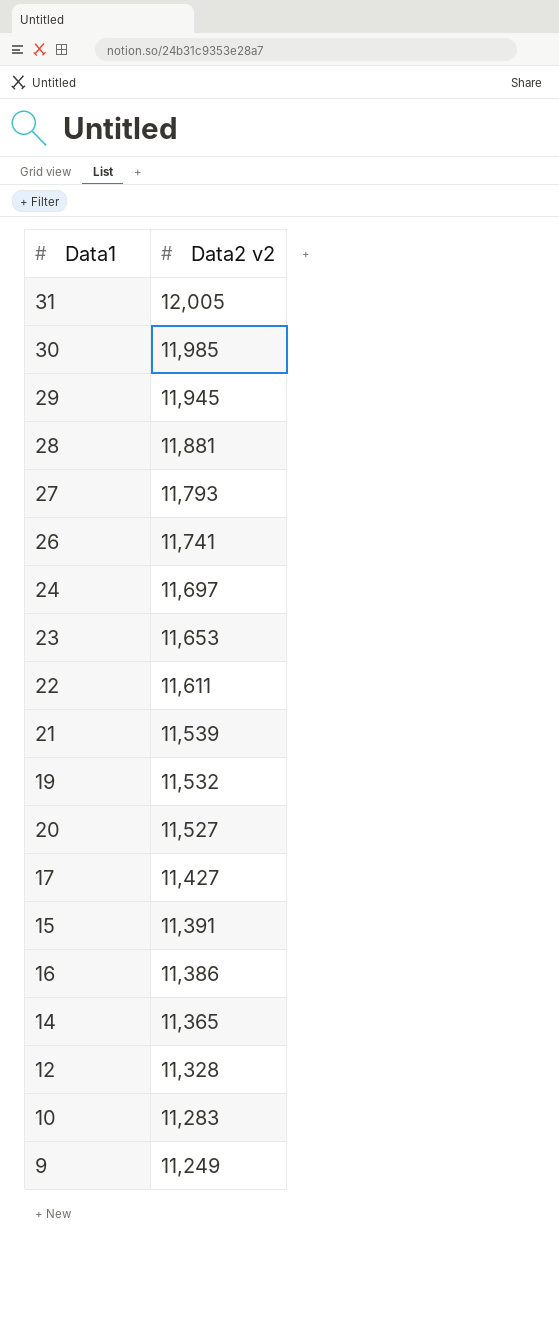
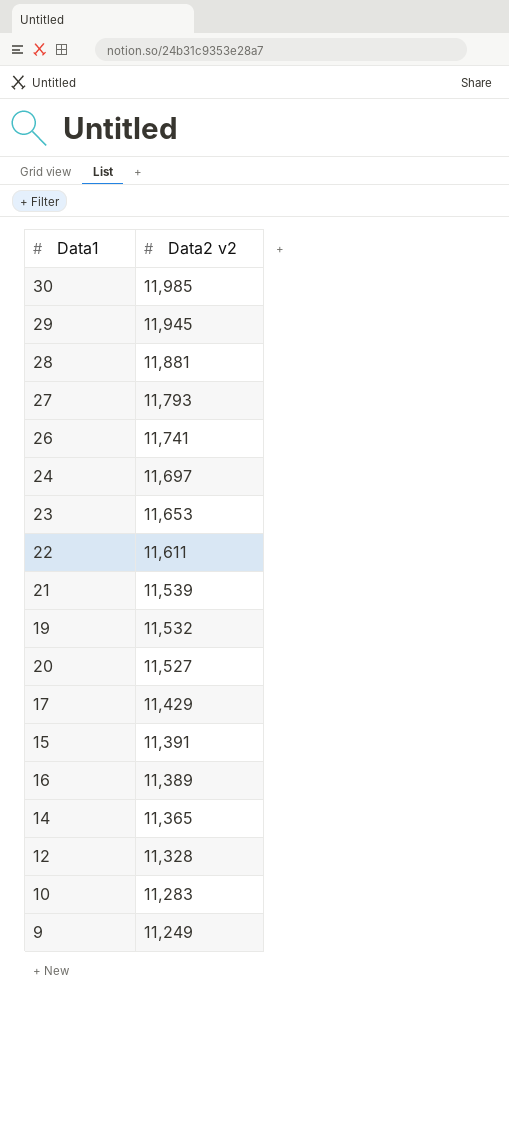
row 31: 12,005 -> none
17 | Data2 v2: 11,427 -> 11,429
16 | Data2 v2: 11,386 -> 11,389

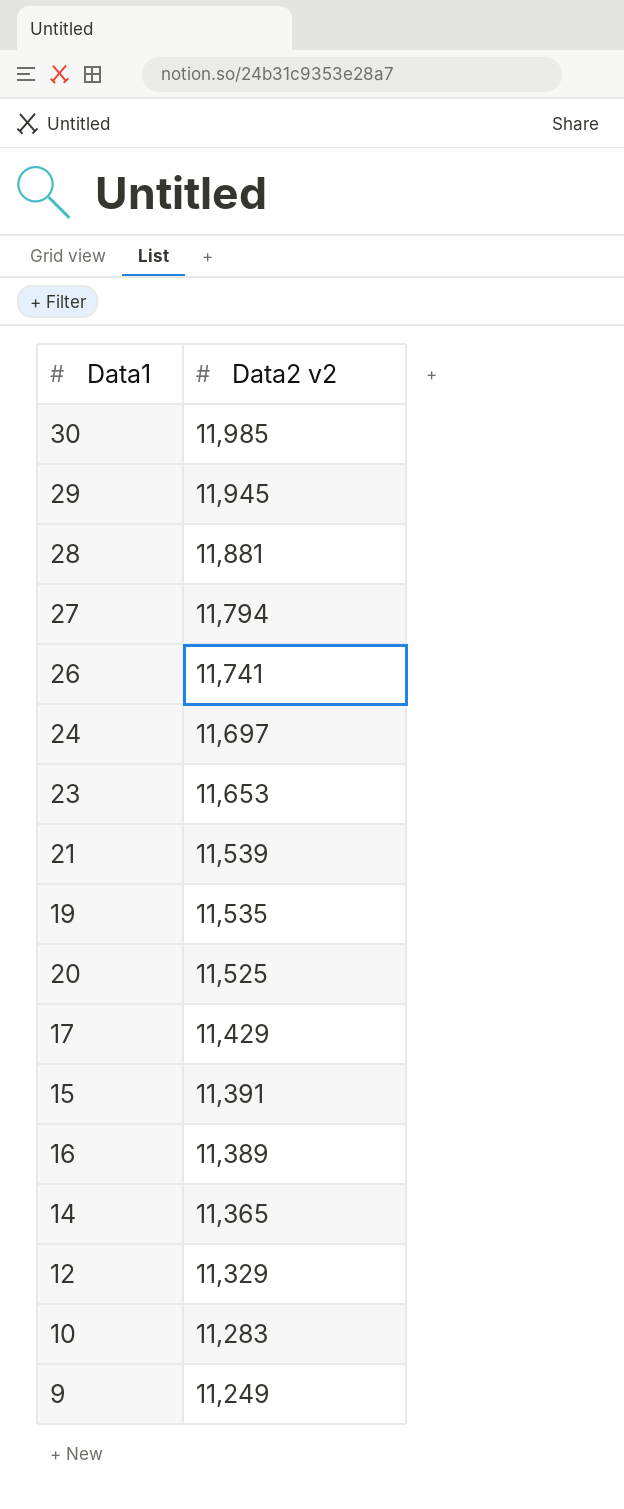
row 22: 11,611 -> none
27 | Data2 v2: 11,793 -> 11,794
19 | Data2 v2: 11,532 -> 11,535
20 | Data2 v2: 11,527 -> 11,525
12 | Data2 v2: 11,328 -> 11,329

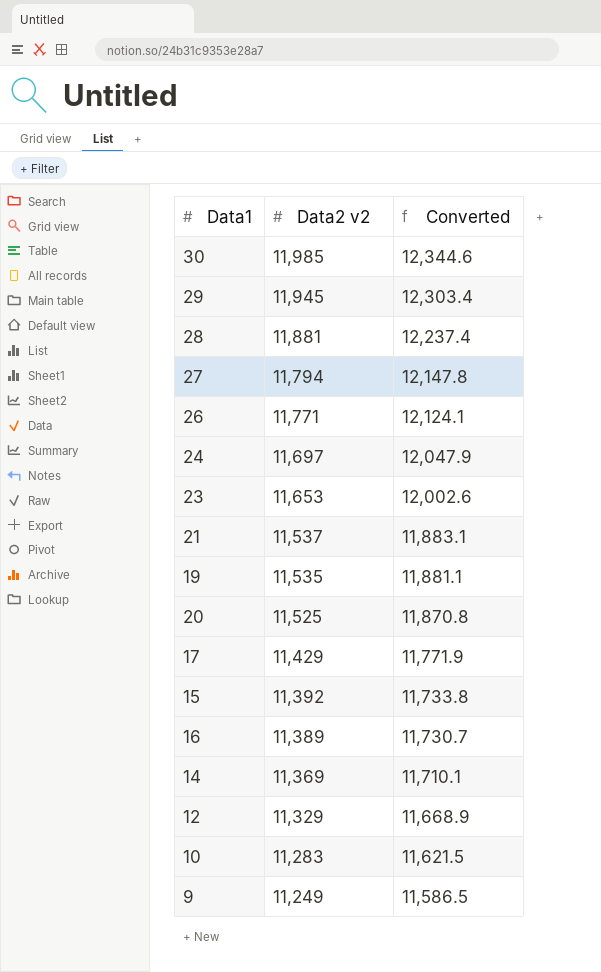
column Converted | formula: none -> [Data2 v2] * 1.03
26 | Data2 v2: 11,741 -> 11,771
21 | Data2 v2: 11,539 -> 11,537
15 | Data2 v2: 11,391 -> 11,392
14 | Data2 v2: 11,365 -> 11,369

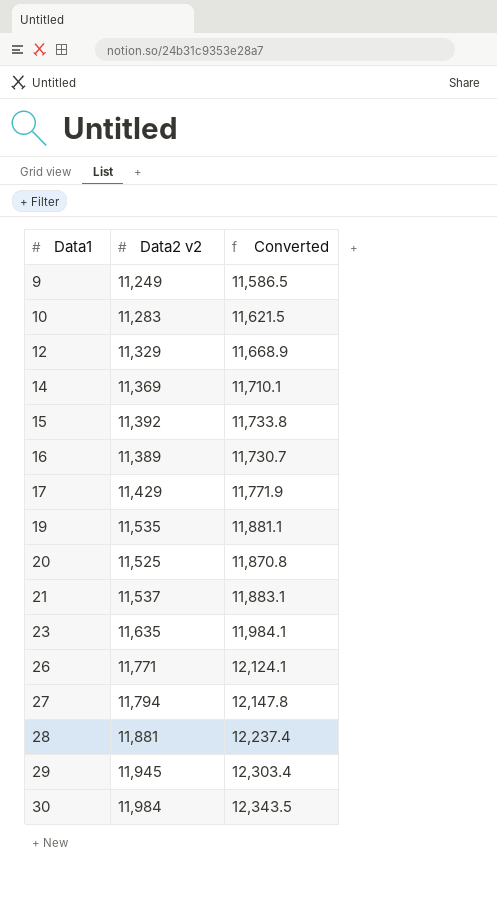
row order: Data2 v2 descending -> Data1 ascending
row 24: 11,697 | 12,047.9 -> none
23 | Data2 v2: 11,653 -> 11,635
23 | Converted: 12,002.6 -> 11,984.1
30 | Data2 v2: 11,985 -> 11,984
30 | Converted: 12,344.6 -> 12,343.5

